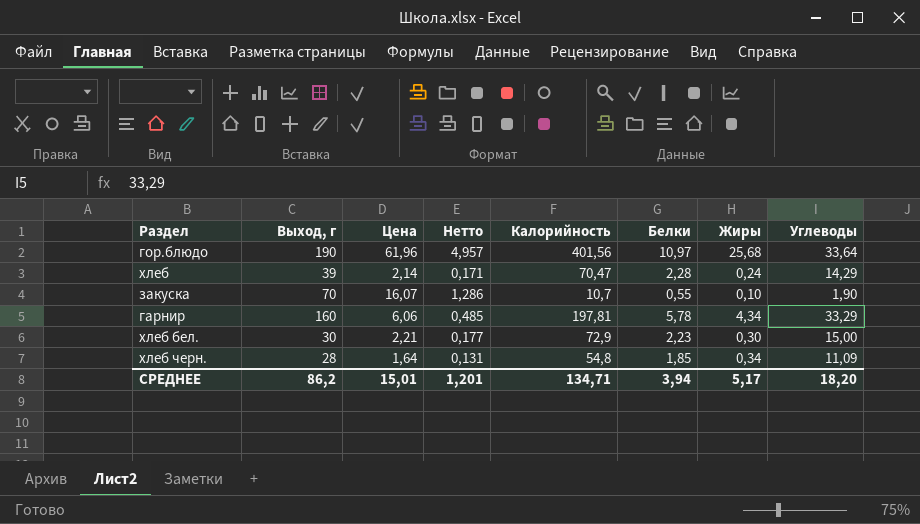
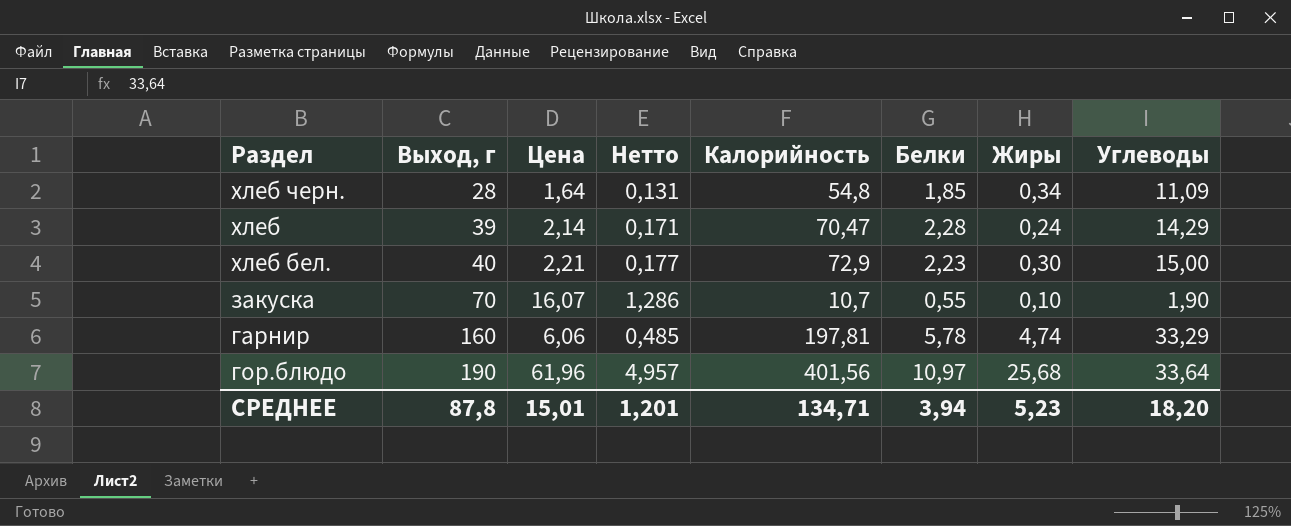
row order: none -> Выход, г ascending
хлеб бел. | Выход, г: 30 -> 40
гарнир | Жиры: 4,34 -> 4,74
СРЕДНЕЕ | Выход, г: 86,2 -> 87,8
СРЕДНЕЕ | Жиры: 5,17 -> 5,23

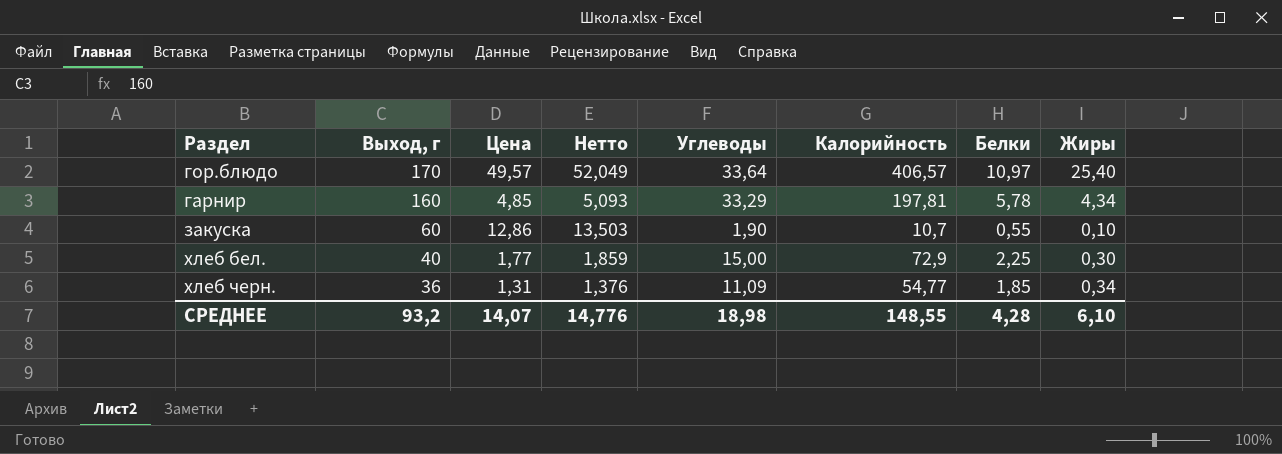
row order: Выход, г ascending -> Выход, г descending
column Нетто | formula: [Цена] * 0,08 -> [Цена] * 1,05
column Углеводы | position: 8 -> 5
row хлеб: 39 | 2,14 | 0,171 | 70,47 | 2,28 | 0,24 | 14,29 -> none
гор.блюдо | Выход, г: 190 -> 170
гор.блюдо | Цена: 61,96 -> 49,57
гор.блюдо | Калорийность: 401,56 -> 406,57
гор.блюдо | Жиры: 25,68 -> 25,40
гарнир | Цена: 6,06 -> 4,85
гарнир | Жиры: 4,74 -> 4,34
закуска | Выход, г: 70 -> 60
закуска | Цена: 16,07 -> 12,86
хлеб бел. | Цена: 2,21 -> 1,77
хлеб бел. | Белки: 2,23 -> 2,25
хлеб черн. | Выход, г: 28 -> 36
хлеб черн. | Цена: 1,64 -> 1,31
хлеб черн. | Калорийность: 54,8 -> 54,77
СРЕДНЕЕ | Выход, г: 87,8 -> 93,2
СРЕДНЕЕ | Цена: 15,01 -> 14,07
СРЕДНЕЕ | Нетто: 1,201 -> 14,776
СРЕДНЕЕ | Углеводы: 18,20 -> 18,98
СРЕДНЕЕ | Калорийность: 134,71 -> 148,55
СРЕДНЕЕ | Белки: 3,94 -> 4,28
СРЕДНЕЕ | Жиры: 5,23 -> 6,10

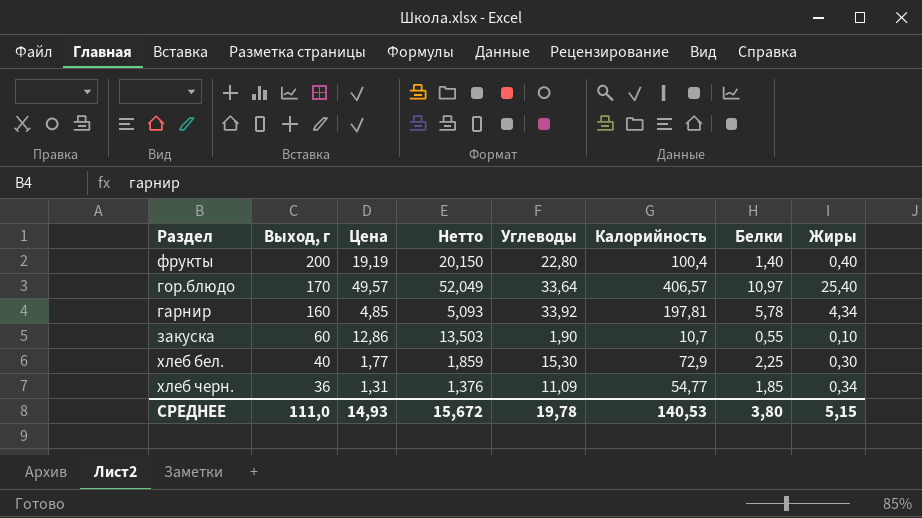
row фрукты: none -> 200 | 19,19 | 20,150 | 22,80 | 100,4 | 1,40 | 0,40
гарнир | Углеводы: 33,29 -> 33,92
хлеб бел. | Углеводы: 15,00 -> 15,30
СРЕДНЕЕ | Выход, г: 93,2 -> 111,0
СРЕДНЕЕ | Цена: 14,07 -> 14,93
СРЕДНЕЕ | Нетто: 14,776 -> 15,672
СРЕДНЕЕ | Углеводы: 18,98 -> 19,78
СРЕДНЕЕ | Калорийность: 148,55 -> 140,53
СРЕДНЕЕ | Белки: 4,28 -> 3,80
СРЕДНЕЕ | Жиры: 6,10 -> 5,15

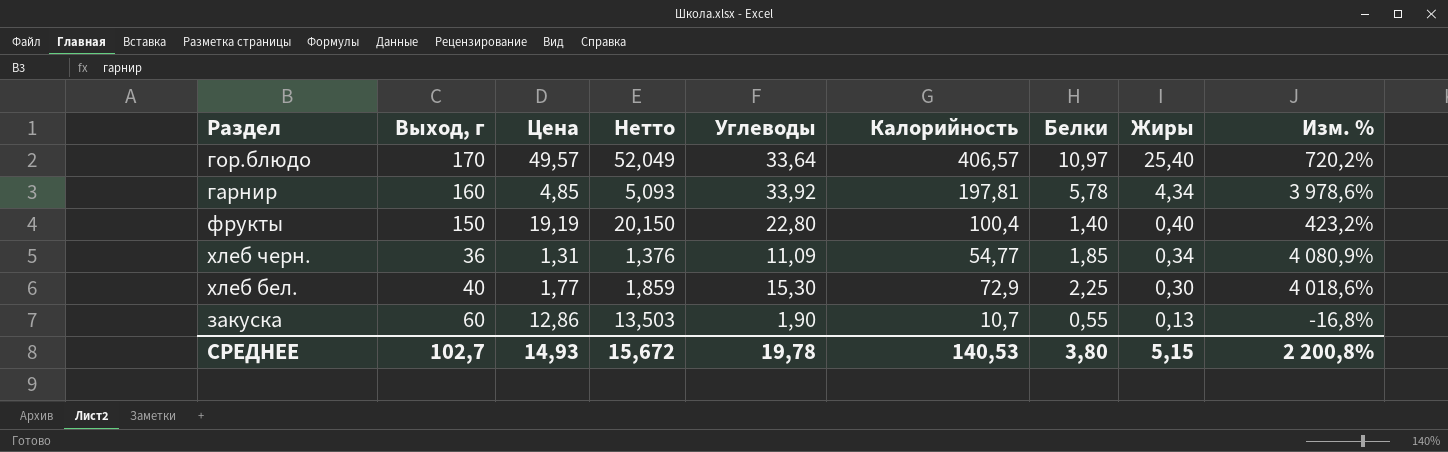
row order: Выход, г descending -> Жиры descending
column Изм. % | formula: none -> ([Калорийность] - [Цена]) / [Цена]
фрукты | Выход, г: 200 -> 150
закуска | Жиры: 0,10 -> 0,13
СРЕДНЕЕ | Выход, г: 111,0 -> 102,7

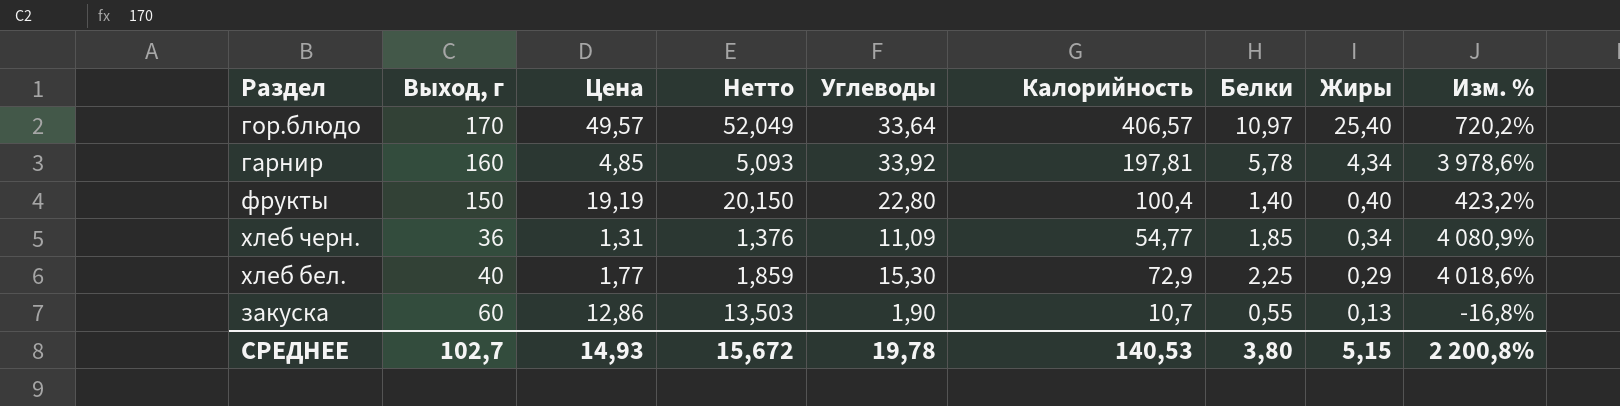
хлеб бел. | Жиры: 0,30 -> 0,29

